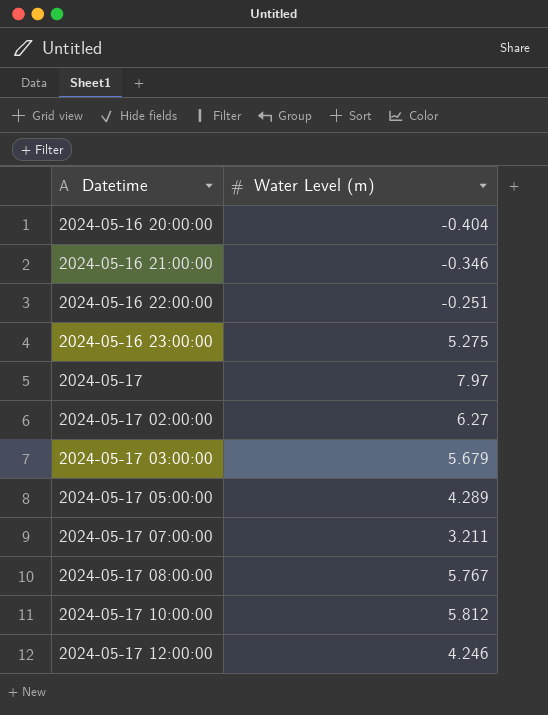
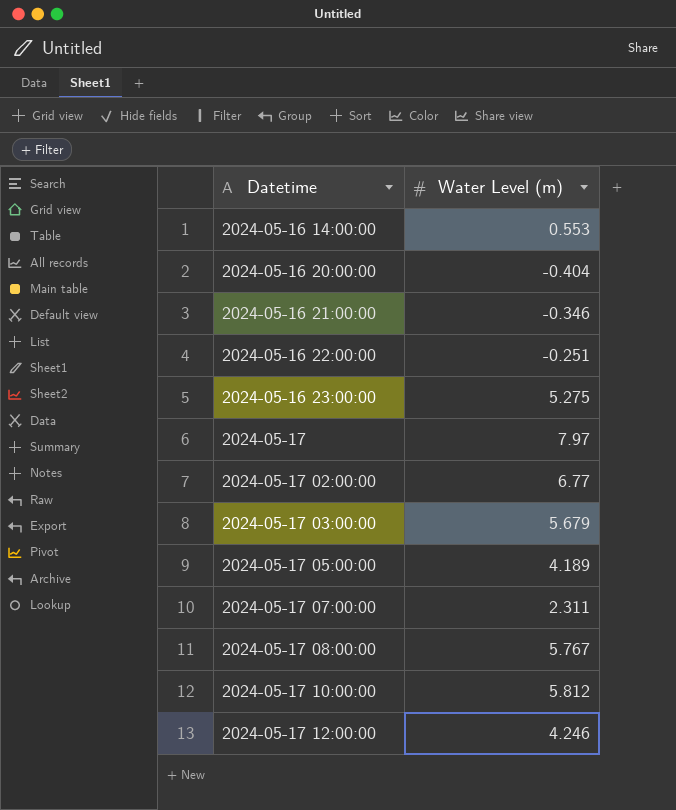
row 2024-05-16 14:00:00: none -> 0.553
2024-05-17 02:00:00 | Water Level (m): 6.27 -> 6.77
2024-05-17 05:00:00 | Water Level (m): 4.289 -> 4.189
2024-05-17 07:00:00 | Water Level (m): 3.211 -> 2.311

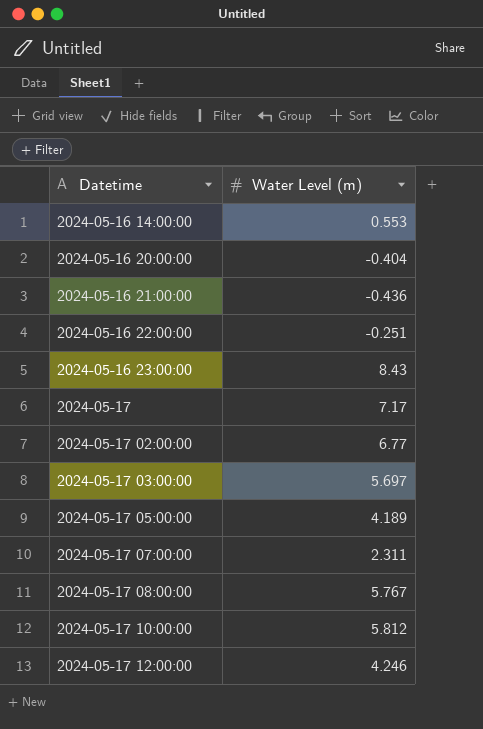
2024-05-16 21:00:00 | Water Level (m): -0.346 -> -0.436
2024-05-16 23:00:00 | Water Level (m): 5.275 -> 8.43
2024-05-17 | Water Level (m): 7.97 -> 7.17
2024-05-17 03:00:00 | Water Level (m): 5.679 -> 5.697

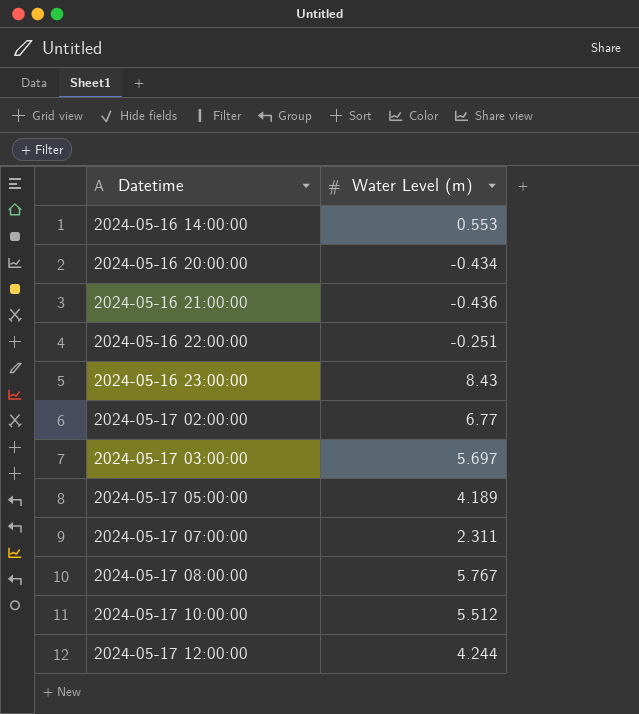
row 2024-05-17: 7.17 -> none
2024-05-16 20:00:00 | Water Level (m): -0.404 -> -0.434
2024-05-17 10:00:00 | Water Level (m): 5.812 -> 5.512
2024-05-17 12:00:00 | Water Level (m): 4.246 -> 4.244

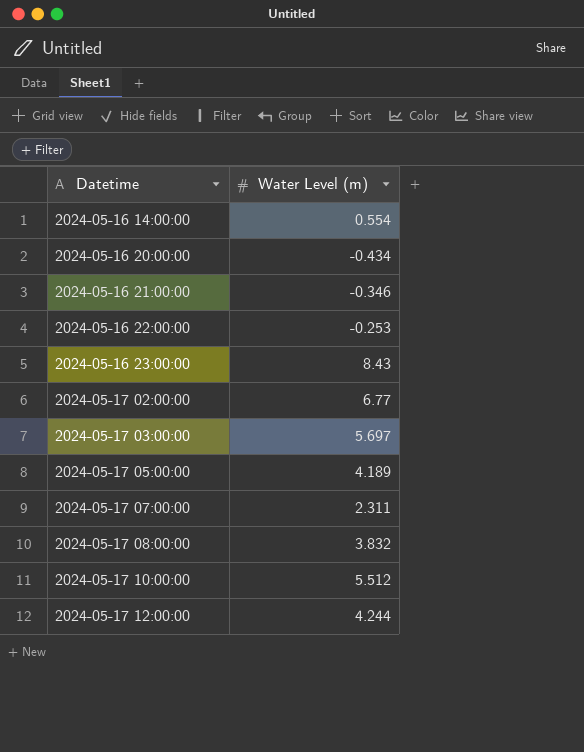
2024-05-16 14:00:00 | Water Level (m): 0.553 -> 0.554
2024-05-16 21:00:00 | Water Level (m): -0.436 -> -0.346
2024-05-16 22:00:00 | Water Level (m): -0.251 -> -0.253
2024-05-17 08:00:00 | Water Level (m): 5.767 -> 3.832

